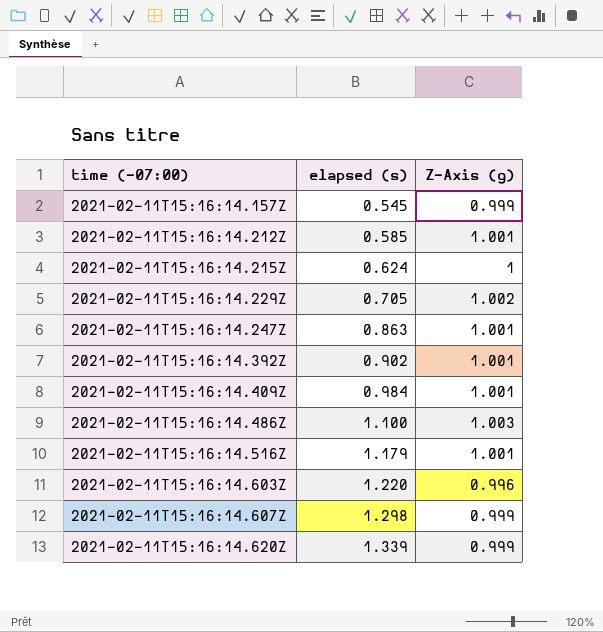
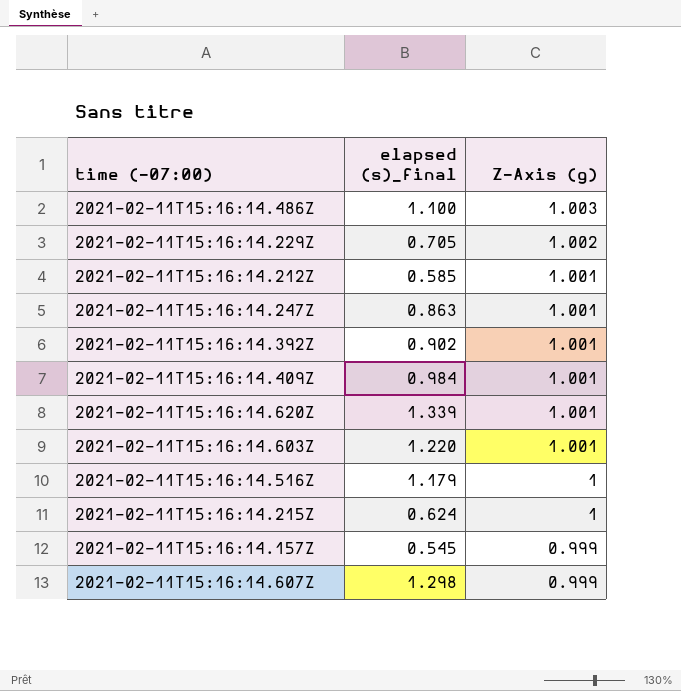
row order: time (-07:00) ascending -> Z-Axis (g) descending
column name: elapsed (s) -> elapsed (s)_final
2021-02-11T15:16:14.620Z | Z-Axis (g): 0.999 -> 1.001
2021-02-11T15:16:14.603Z | Z-Axis (g): 0.996 -> 1.001
2021-02-11T15:16:14.516Z | Z-Axis (g): 1.001 -> 1

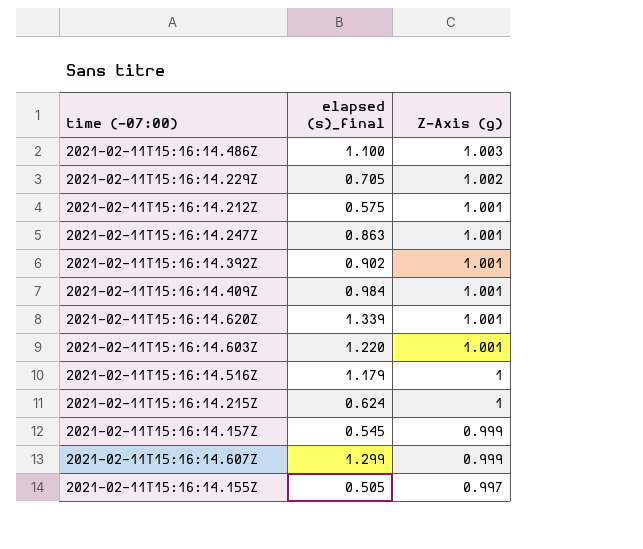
2021-02-11T15:16:14.212Z | elapsed (s)_final: 0.585 -> 0.575
2021-02-11T15:16:14.607Z | elapsed (s)_final: 1.298 -> 1.299
row 2021-02-11T15:16:14.155Z: none -> 0.505 | 0.997

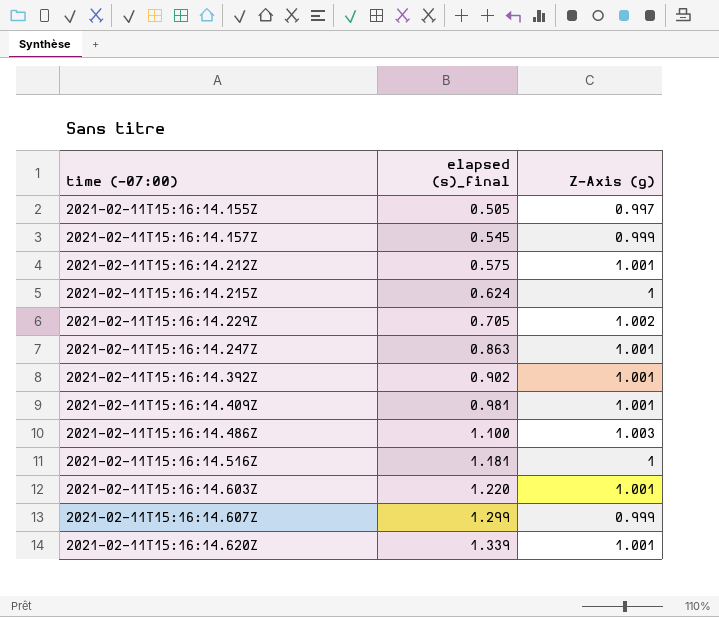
row order: Z-Axis (g) descending -> time (-07:00) ascending
2021-02-11T15:16:14.409Z | elapsed (s)_final: 0.984 -> 0.981
2021-02-11T15:16:14.516Z | elapsed (s)_final: 1.179 -> 1.181

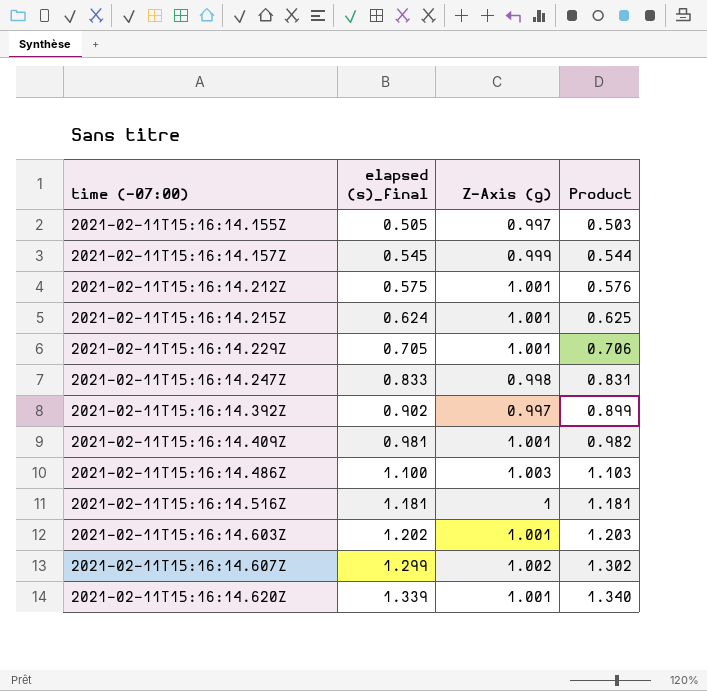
column Product | formula: none -> [elapsed (s)_final] * [Z-Axis (g)]
2021-02-11T15:16:14.215Z | Z-Axis (g): 1 -> 1.001
2021-02-11T15:16:14.229Z | Z-Axis (g): 1.002 -> 1.001
2021-02-11T15:16:14.247Z | elapsed (s)_final: 0.863 -> 0.833
2021-02-11T15:16:14.247Z | Z-Axis (g): 1.001 -> 0.998
2021-02-11T15:16:14.392Z | Z-Axis (g): 1.001 -> 0.997
2021-02-11T15:16:14.603Z | elapsed (s)_final: 1.220 -> 1.202
2021-02-11T15:16:14.607Z | Z-Axis (g): 0.999 -> 1.002

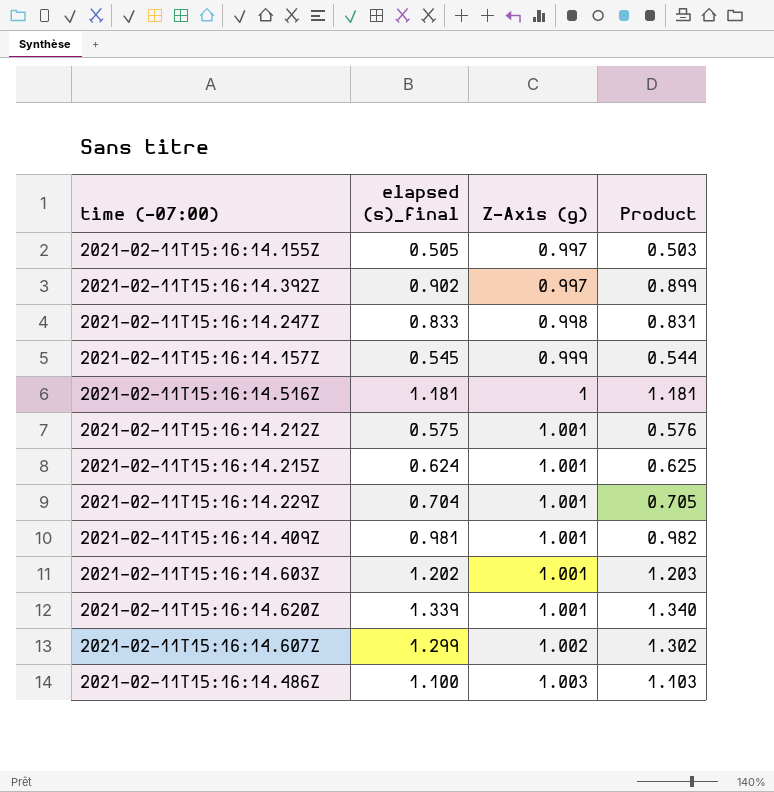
row order: time (-07:00) ascending -> Z-Axis (g) ascending
2021-02-11T15:16:14.229Z | elapsed (s)_final: 0.705 -> 0.704
2021-02-11T15:16:14.229Z | Product: 0.706 -> 0.705

